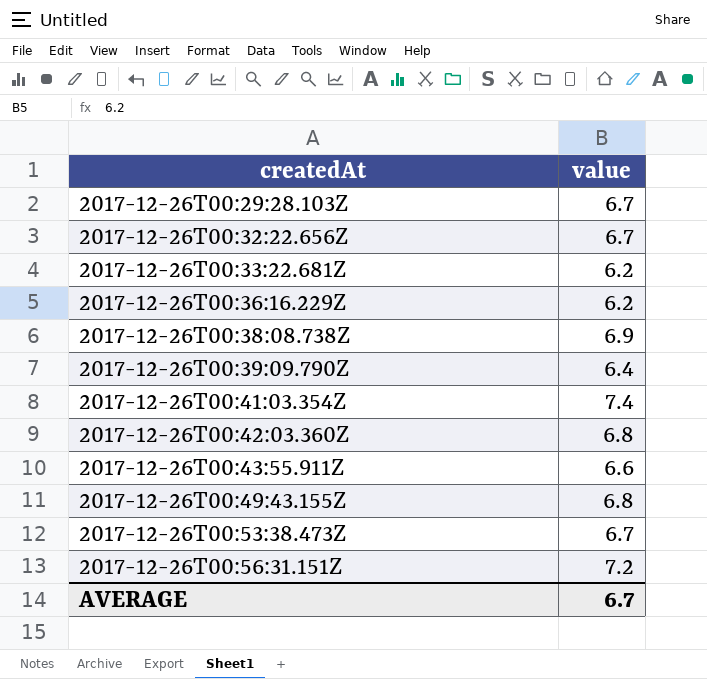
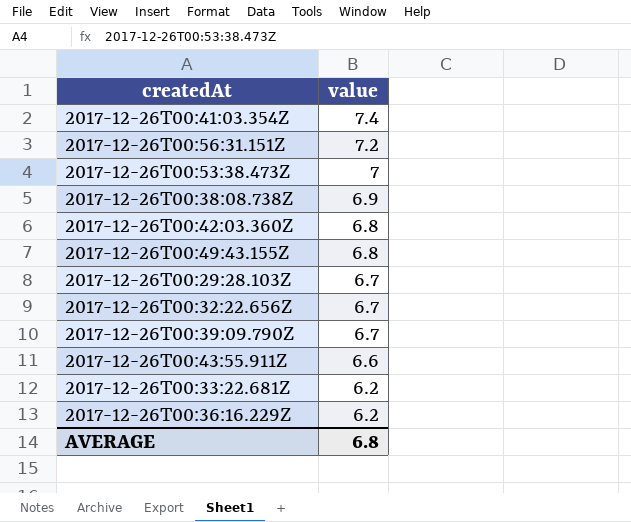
row order: createdAt ascending -> value descending
2017-12-26T00:53:38.473Z | value: 6.7 -> 7
2017-12-26T00:39:09.790Z | value: 6.4 -> 6.7
AVERAGE | value: 6.7 -> 6.8

